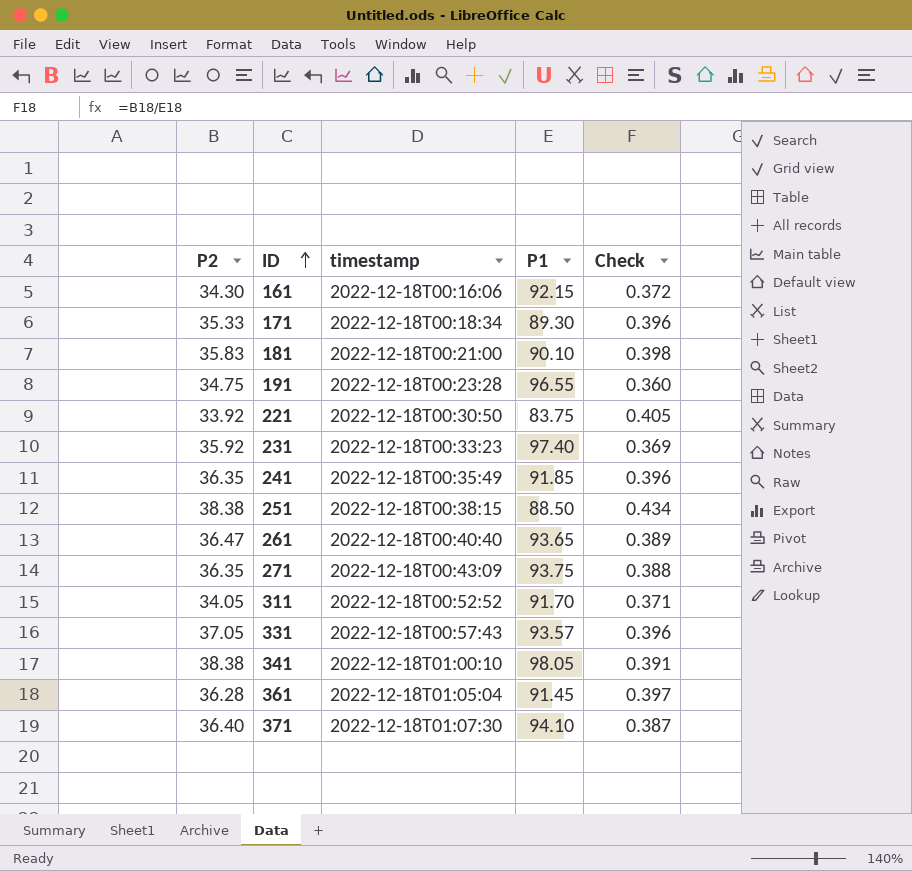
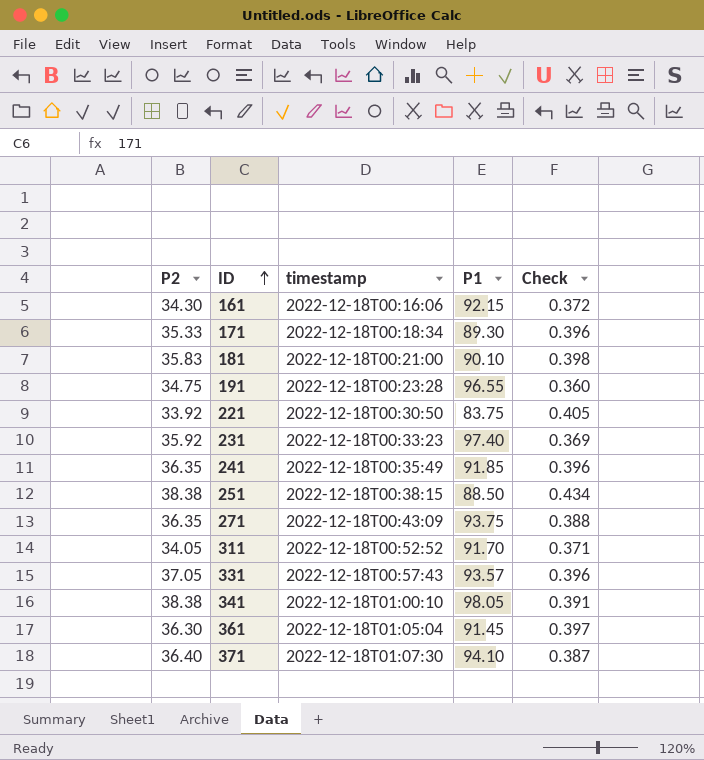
row 261: 36.47 | 2022-12-18T00:40:40 | 93.65 | 0.389 -> none
361 | P2: 36.28 -> 36.30

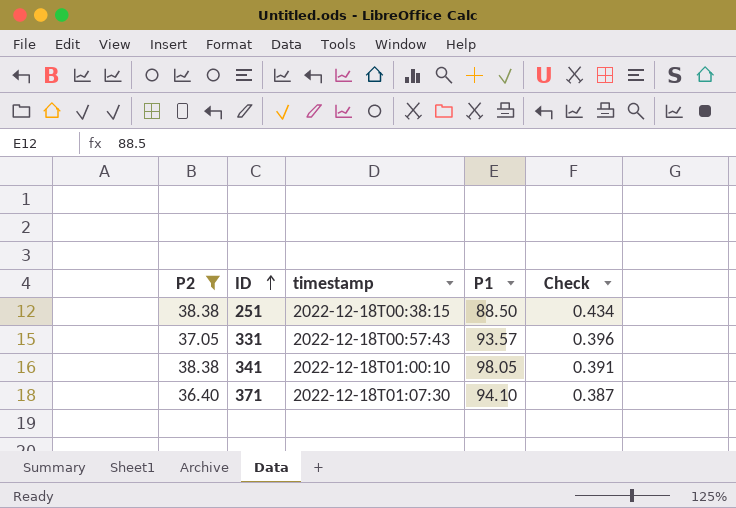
filter: none -> P2 >= 36.40

